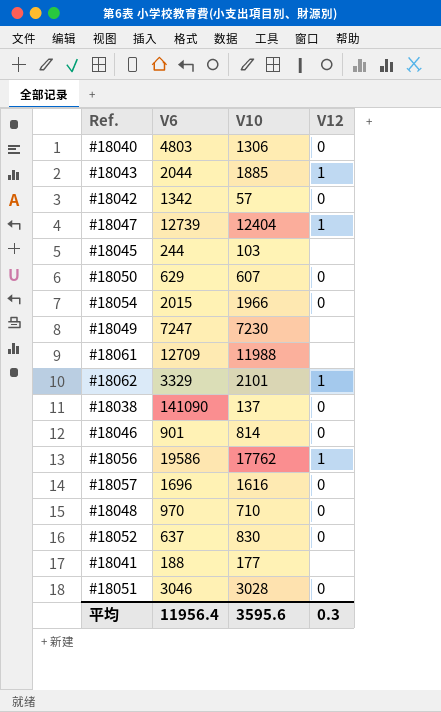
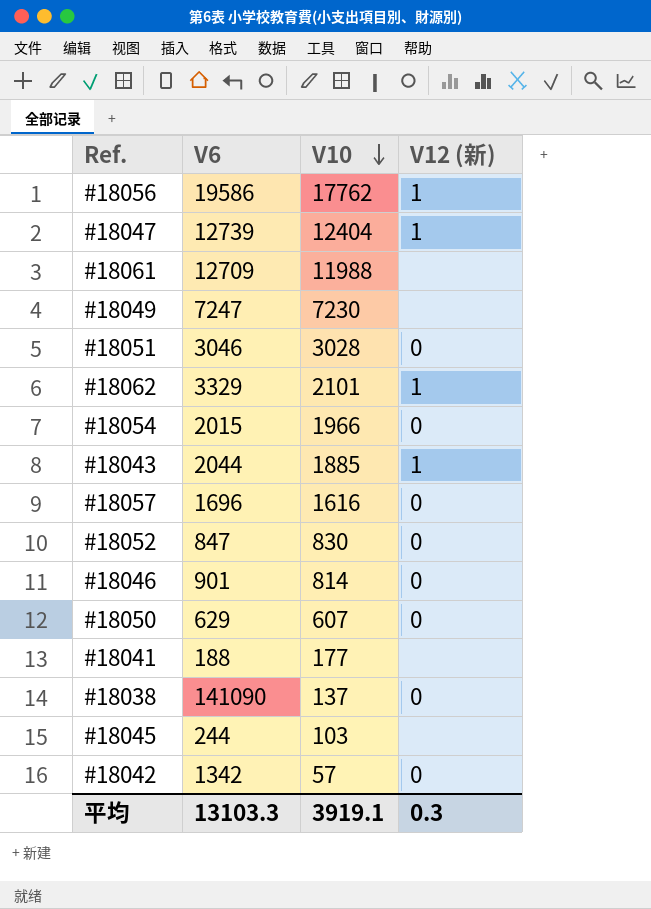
row order: none -> V10 descending
column name: V12 -> V12 (新)
row #18040: 4803 | 1306 | 0 -> none
row #18048: 970 | 710 | 0 -> none
#18052 | V6: 637 -> 847
平均 | V6: 11956.4 -> 13103.3
平均 | V10: 3595.6 -> 3919.1

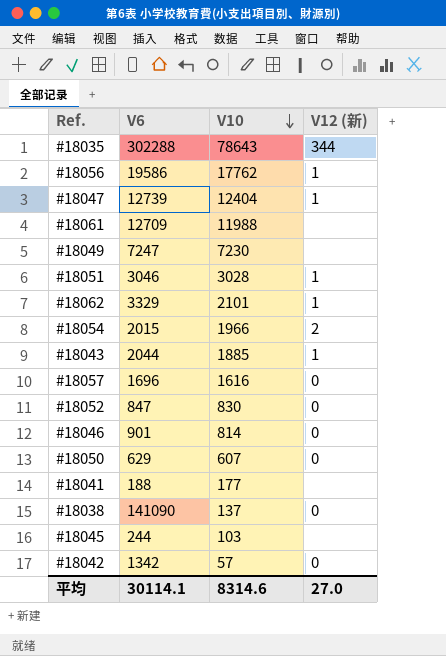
row #18035: none -> 302288 | 78643 | 344
#18051 | V12 (新): 0 -> 1
#18054 | V12 (新): 0 -> 2
平均 | V6: 13103.3 -> 30114.1
平均 | V10: 3919.1 -> 8314.6
平均 | V12 (新): 0.3 -> 27.0

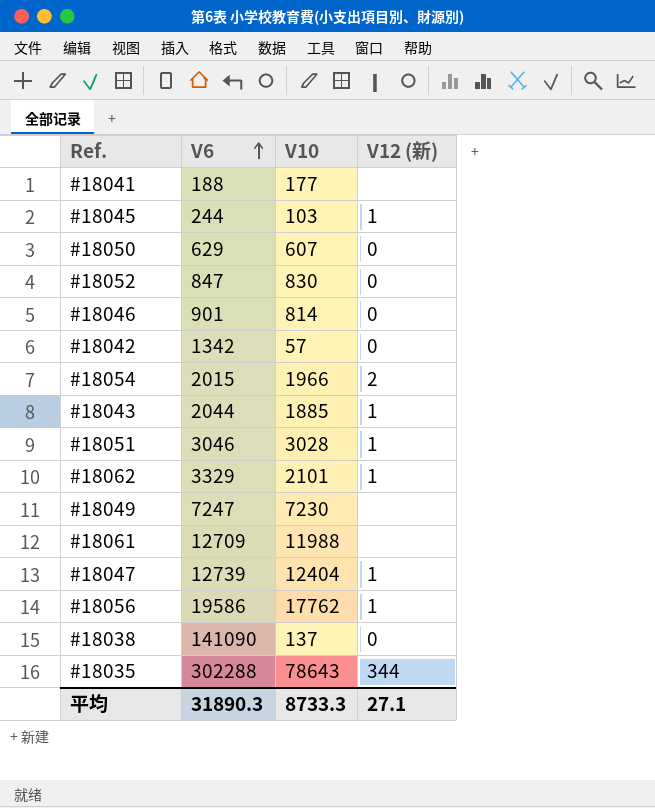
row order: V10 descending -> V6 ascending
row #18057: 1696 | 1616 | 0 -> none
#18045 | V12 (新): none -> 1
平均 | V6: 30114.1 -> 31890.3
平均 | V10: 8314.6 -> 8733.3
平均 | V12 (新): 27.0 -> 27.1

